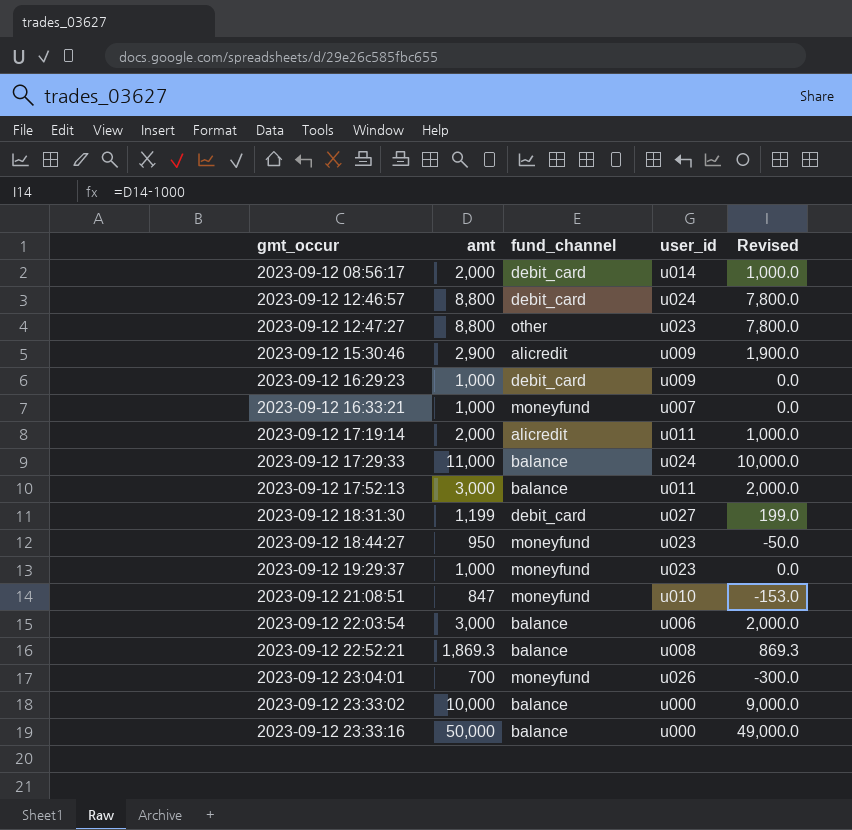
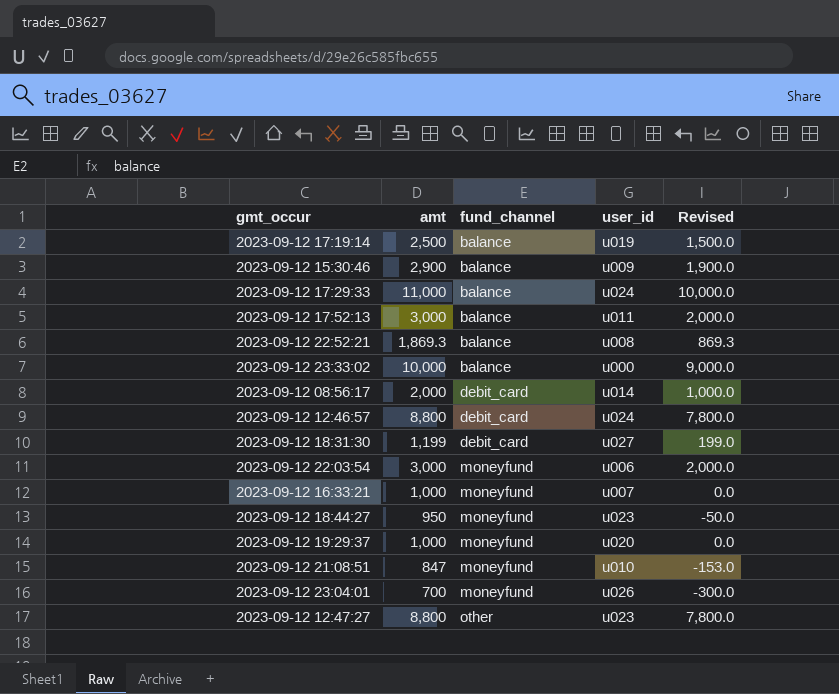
row order: gmt_occur ascending -> fund_channel ascending
row 2023-09-12 16:29:23: 1,000 | debit_card | u009 | 0.0 -> none
row 2023-09-12 23:33:16: 50,000 | balance | u000 | 49,000.0 -> none
2023-09-12 17:19:14 | amt: 2,000 -> 2,500
2023-09-12 17:19:14 | fund_channel: alicredit -> balance
2023-09-12 17:19:14 | user_id: u011 -> u019
2023-09-12 17:19:14 | Revised: 1,000.0 -> 1,500.0
2023-09-12 15:30:46 | fund_channel: alicredit -> balance
2023-09-12 22:03:54 | fund_channel: balance -> moneyfund
2023-09-12 19:29:37 | user_id: u023 -> u020

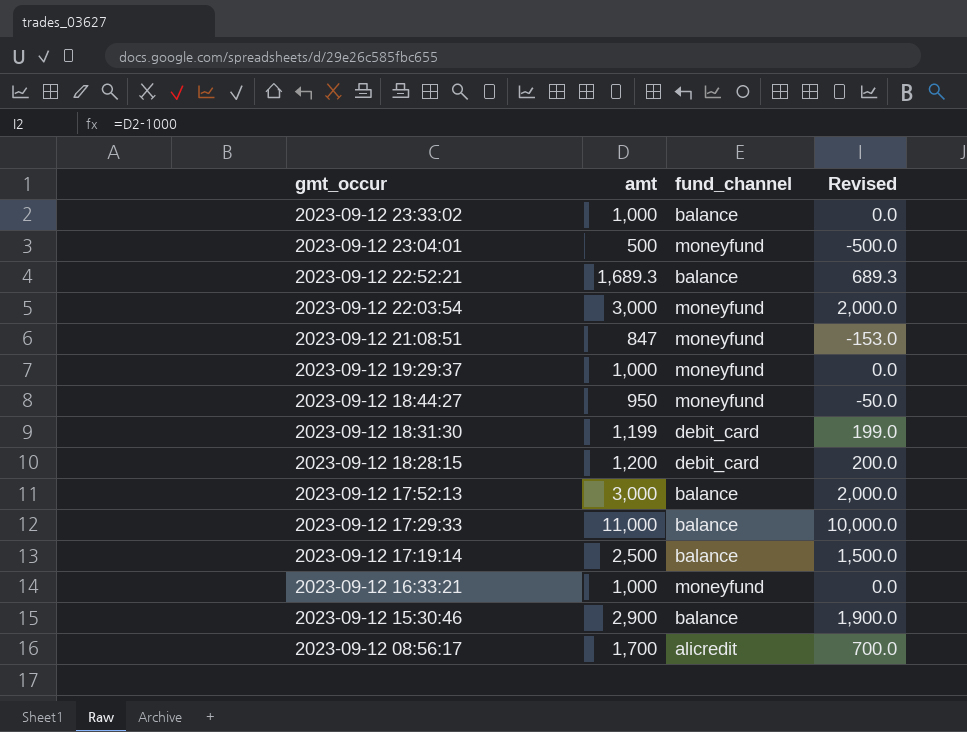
row order: fund_channel ascending -> gmt_occur descending
column user_id | position: 4 -> none
row 2023-09-12 12:46:57: 8,800 | debit_card | u024 | 7,800.0 -> none
row 2023-09-12 12:47:27: 8,800 | other | u023 | 7,800.0 -> none
2023-09-12 23:33:02 | amt: 10,000 -> 1,000
2023-09-12 23:33:02 | Revised: 9,000.0 -> 0.0
2023-09-12 23:04:01 | amt: 700 -> 500
2023-09-12 23:04:01 | Revised: -300.0 -> -500.0
2023-09-12 22:52:21 | amt: 1,869.3 -> 1,689.3
2023-09-12 22:52:21 | Revised: 869.3 -> 689.3
row 2023-09-12 18:28:15: none -> 1,200 | debit_card | 200.0
2023-09-12 08:56:17 | amt: 2,000 -> 1,700
2023-09-12 08:56:17 | fund_channel: debit_card -> alicredit
2023-09-12 08:56:17 | Revised: 1,000.0 -> 700.0

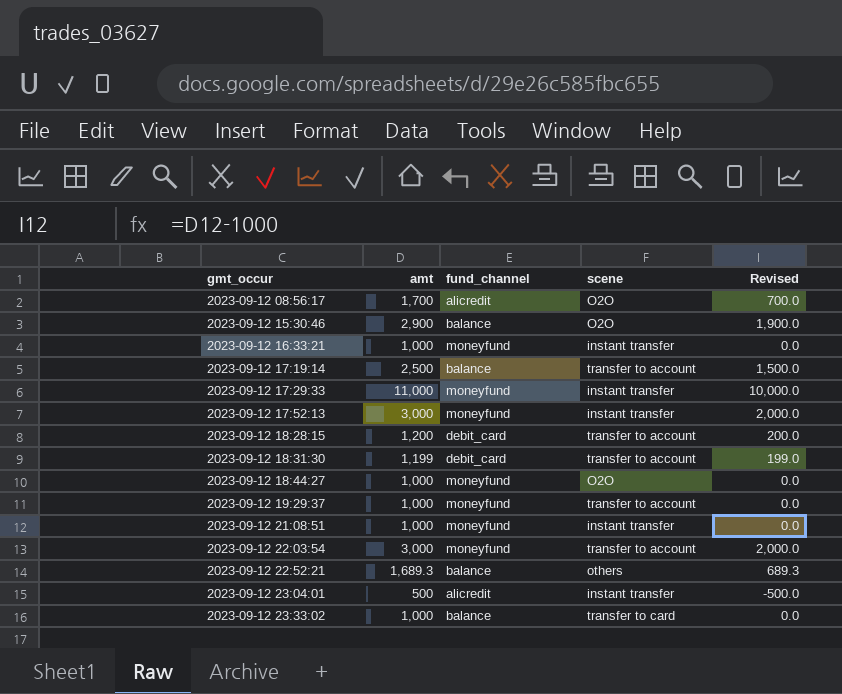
row order: gmt_occur descending -> gmt_occur ascending
column scene | position: none -> 4
2023-09-12 17:29:33 | fund_channel: balance -> moneyfund
2023-09-12 17:52:13 | fund_channel: balance -> moneyfund
2023-09-12 18:44:27 | amt: 950 -> 1,000
2023-09-12 18:44:27 | Revised: -50.0 -> 0.0
2023-09-12 21:08:51 | amt: 847 -> 1,000
2023-09-12 21:08:51 | Revised: -153.0 -> 0.0
2023-09-12 23:04:01 | fund_channel: moneyfund -> alicredit

